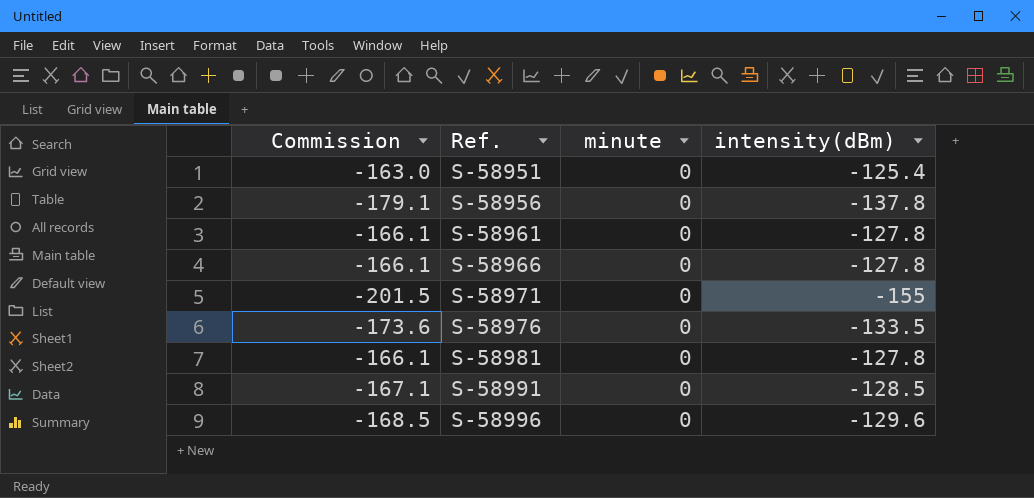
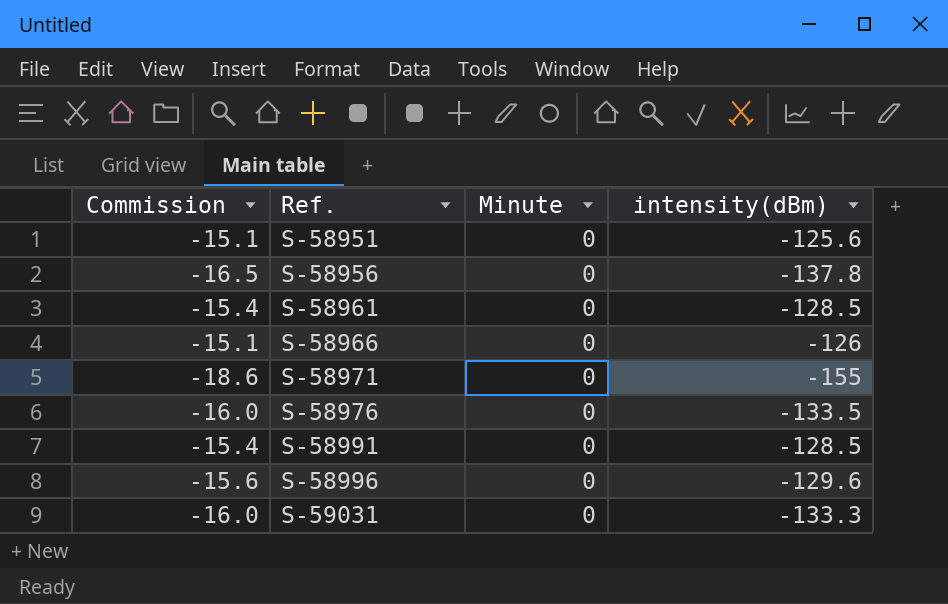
column Commission | formula: [intensity(dBm)] * 1.3 -> [intensity(dBm)] * 0.12
column name: minute -> Minute
row S-58981: -166.1 | 0 | -127.8 -> none
S-58951 | intensity(dBm): -125.4 -> -125.6
S-58961 | intensity(dBm): -127.8 -> -128.5
S-58966 | intensity(dBm): -127.8 -> -126
row S-59031: none -> -16.0 | 0 | -133.3

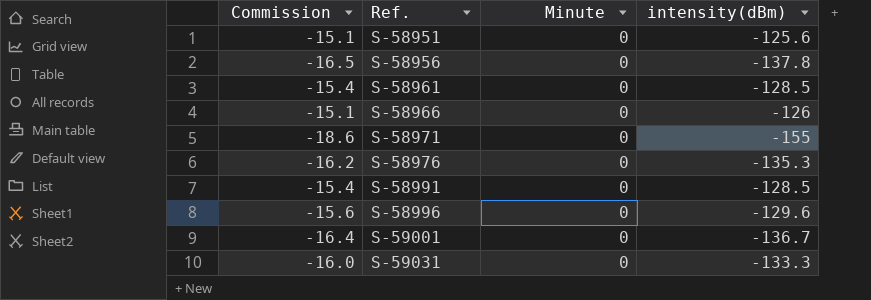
S-58976 | Commission: -16.0 -> -16.2
S-58976 | intensity(dBm): -133.5 -> -135.3
row S-59001: none -> -16.4 | 0 | -136.7

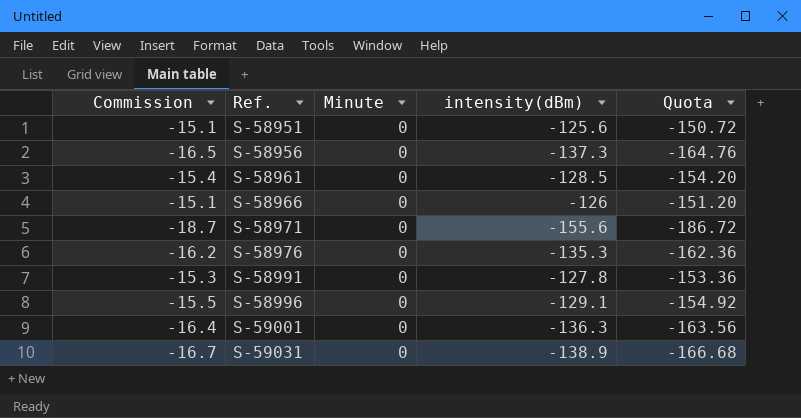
column Quota | formula: none -> [intensity(dBm)] * 1.2
S-58956 | intensity(dBm): -137.8 -> -137.3
S-58971 | Commission: -18.6 -> -18.7
S-58971 | intensity(dBm): -155 -> -155.6
S-58991 | Commission: -15.4 -> -15.3
S-58991 | intensity(dBm): -128.5 -> -127.8
S-58996 | Commission: -15.6 -> -15.5
S-58996 | intensity(dBm): -129.6 -> -129.1
S-59001 | intensity(dBm): -136.7 -> -136.3
S-59031 | Commission: -16.0 -> -16.7
S-59031 | intensity(dBm): -133.3 -> -138.9

